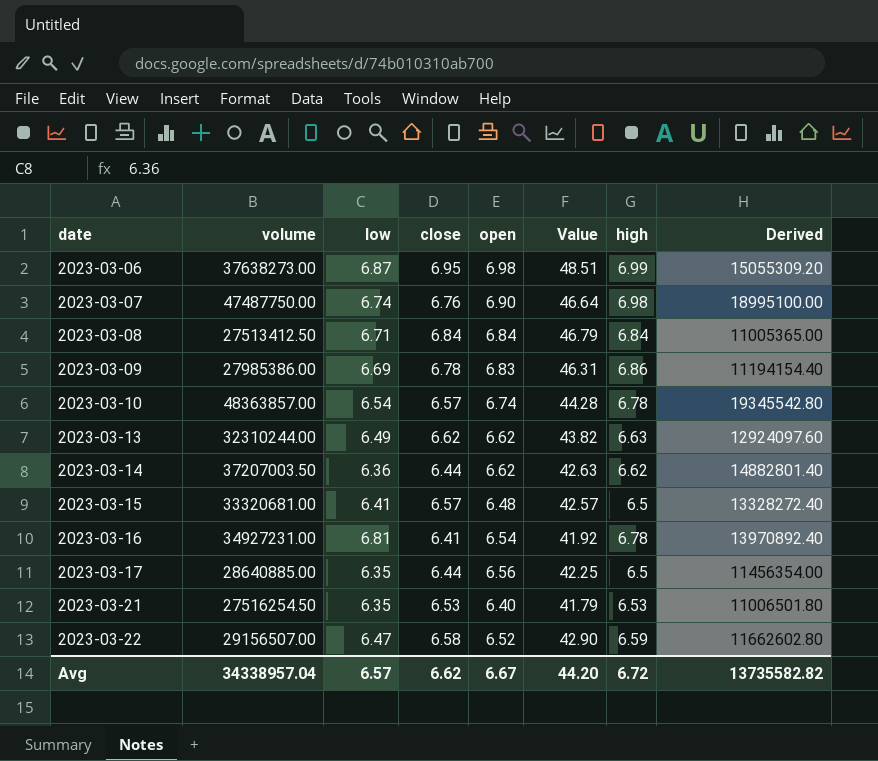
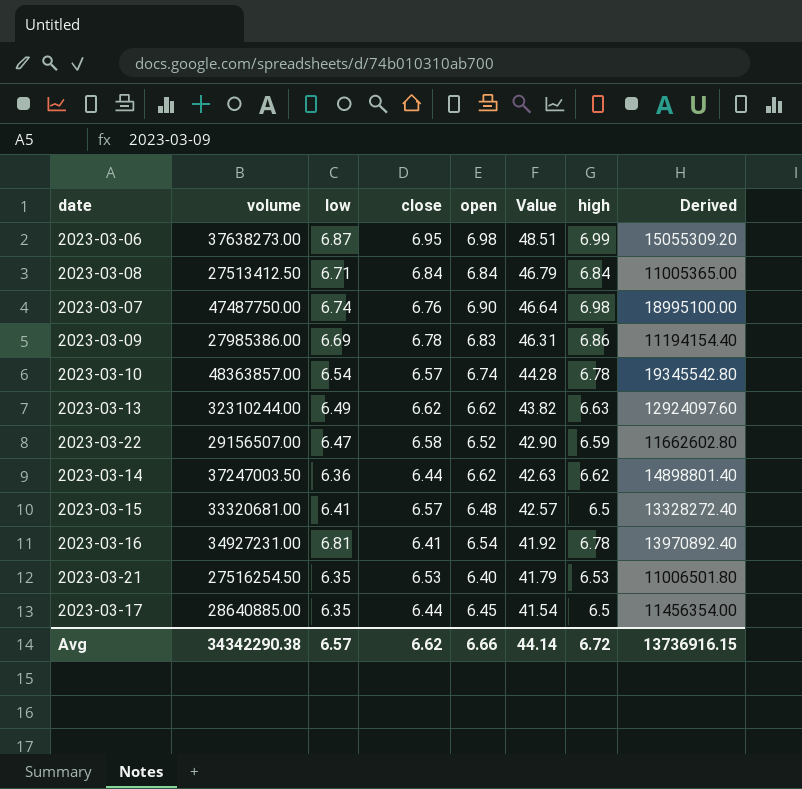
row order: date ascending -> Value descending
2023-03-14 | volume: 37207003.50 -> 37247003.50
2023-03-14 | Derived: 14882801.40 -> 14898801.40
2023-03-17 | open: 6.56 -> 6.45
2023-03-17 | Value: 42.25 -> 41.54
Avg | volume: 34338957.04 -> 34342290.38
Avg | open: 6.67 -> 6.66
Avg | Value: 44.20 -> 44.14
Avg | Derived: 13735582.82 -> 13736916.15

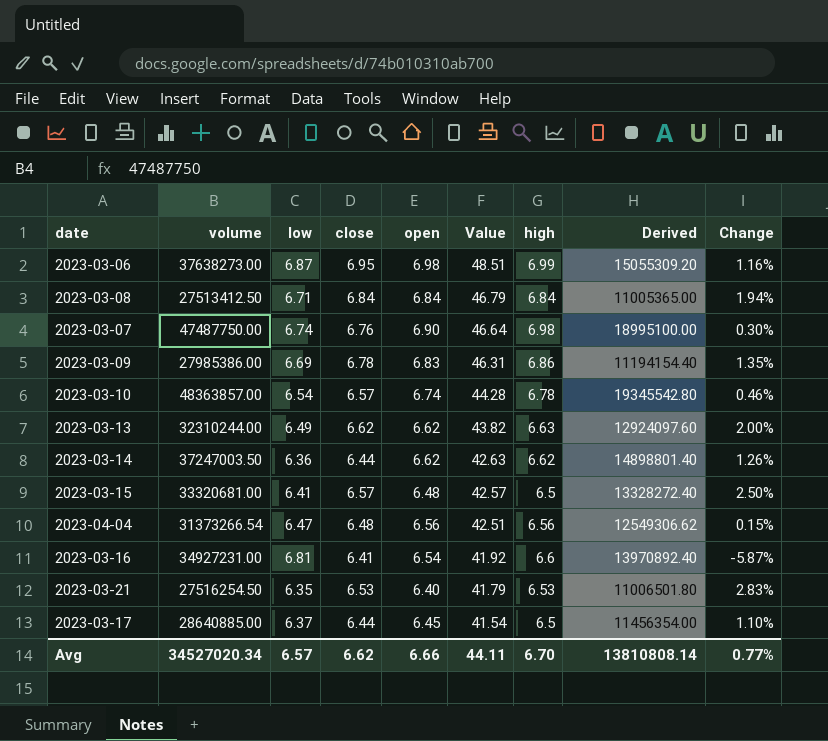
column Change | formula: none -> ([close] - [low]) / [low]
row 2023-03-22: 29156507.00 | 6.47 | 6.58 | 6.52 | 42.90 | 6.59 | 11662602.80 -> none
row 2023-04-04: none -> 31373266.54 | 6.47 | 6.48 | 6.56 | 42.51 | 6.56 | 12549306.62 | 0.15%
2023-03-16 | high: 6.78 -> 6.6
2023-03-17 | low: 6.35 -> 6.37
Avg | volume: 34342290.38 -> 34527020.34
Avg | Value: 44.14 -> 44.11
Avg | high: 6.72 -> 6.70
Avg | Derived: 13736916.15 -> 13810808.14

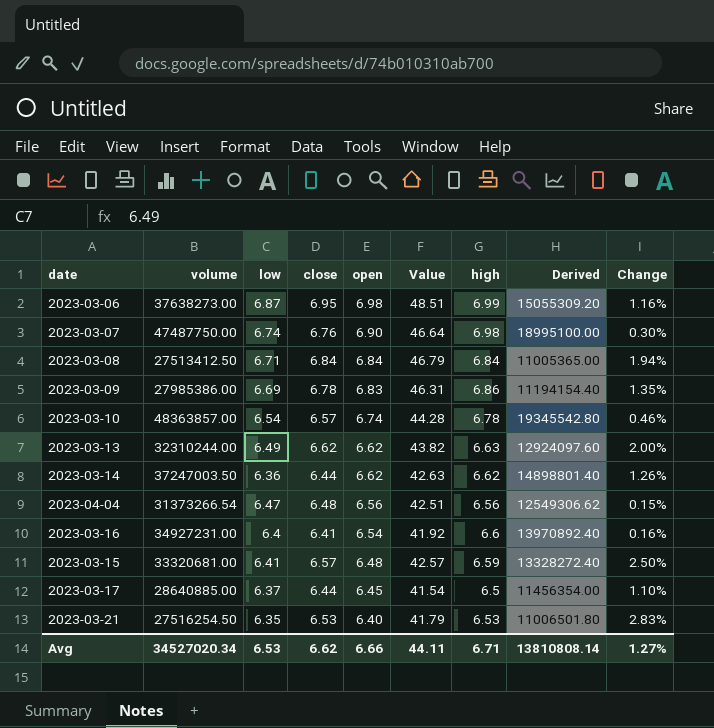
row order: Value descending -> open descending
2023-03-16 | low: 6.81 -> 6.4
2023-03-16 | Change: -5.87% -> 0.16%
2023-03-15 | high: 6.5 -> 6.59
Avg | low: 6.57 -> 6.53
Avg | high: 6.70 -> 6.71
Avg | Change: 0.77% -> 1.27%

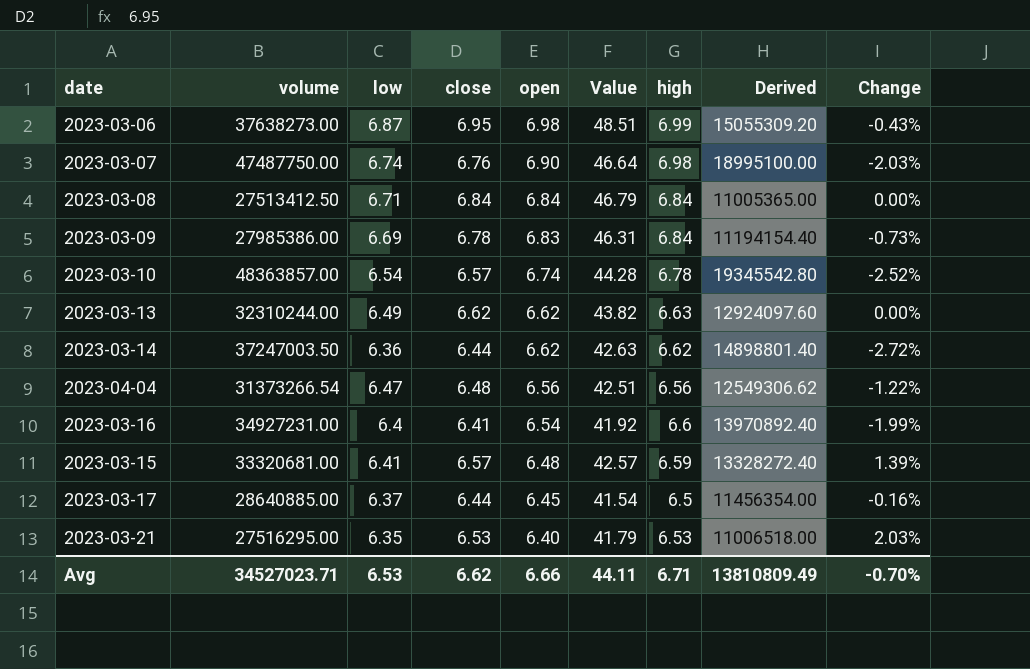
column Change | formula: ([close] - [low]) / [low] -> ([close] - [open]) / [open]
2023-03-09 | high: 6.86 -> 6.84
2023-03-21 | volume: 27516254.50 -> 27516295.00
2023-03-21 | Derived: 11006501.80 -> 11006518.00
Avg | volume: 34527020.34 -> 34527023.71
Avg | Derived: 13810808.14 -> 13810809.49
Avg | Change: 1.27% -> -0.70%

